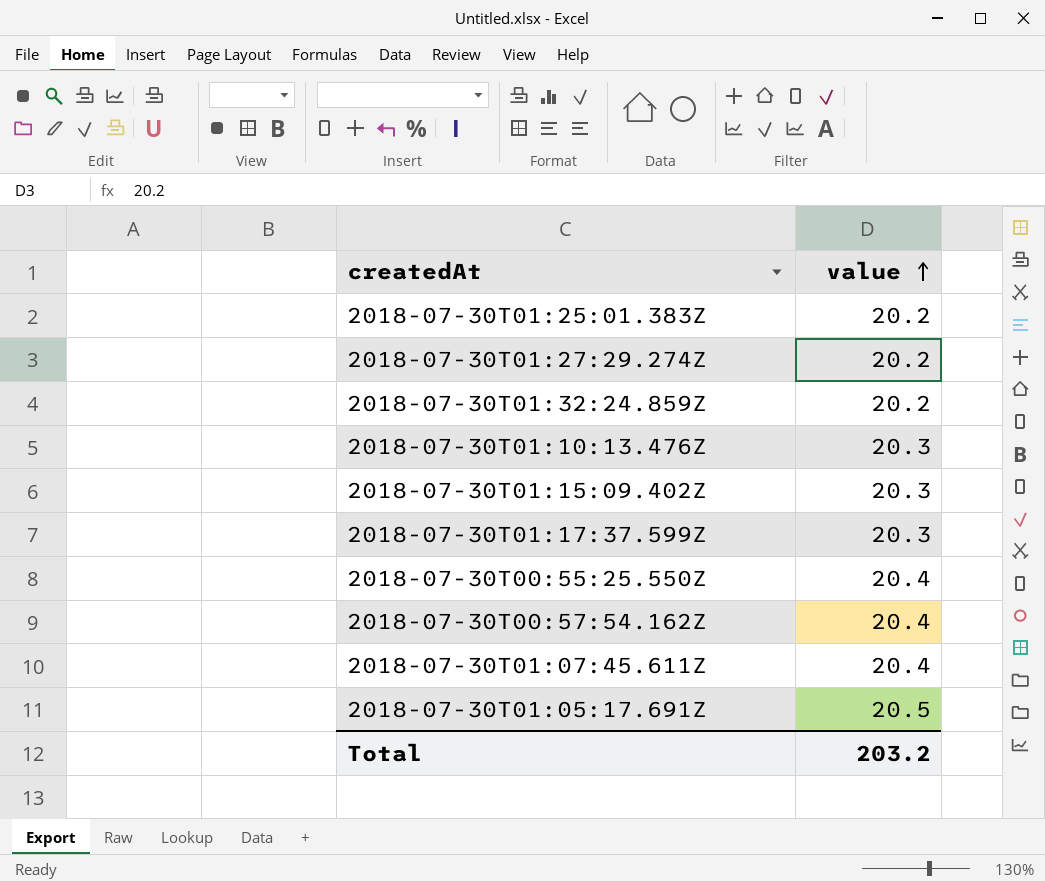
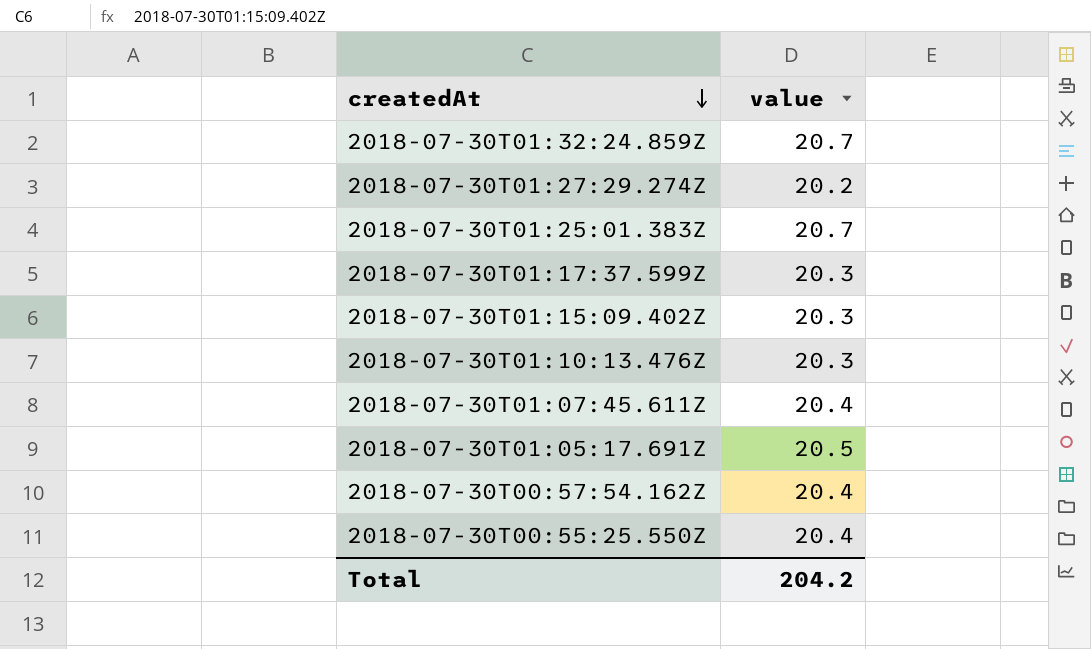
row order: value ascending -> createdAt descending
2018-07-30T01:32:24.859Z | value: 20.2 -> 20.7
2018-07-30T01:25:01.383Z | value: 20.2 -> 20.7
Total | value: 203.2 -> 204.2

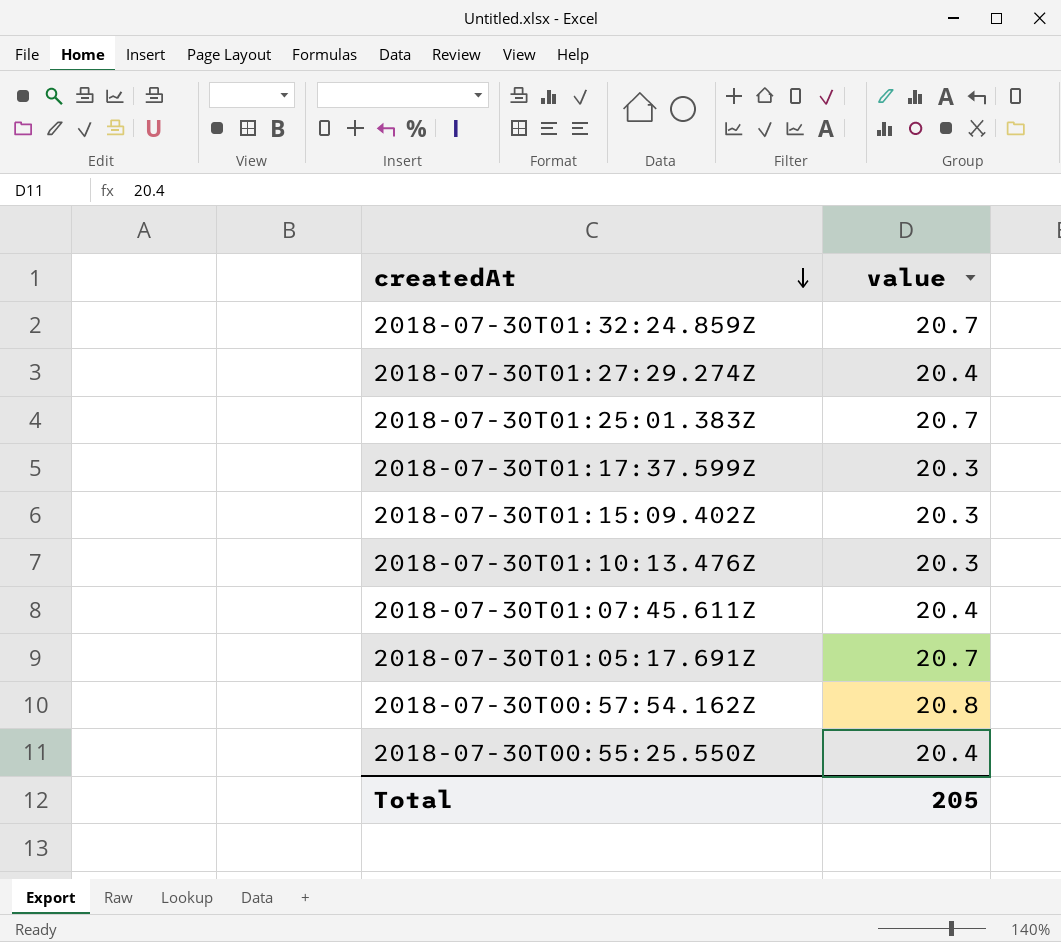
2018-07-30T01:27:29.274Z | value: 20.2 -> 20.4
2018-07-30T01:05:17.691Z | value: 20.5 -> 20.7
2018-07-30T00:57:54.162Z | value: 20.4 -> 20.8
Total | value: 204.2 -> 205

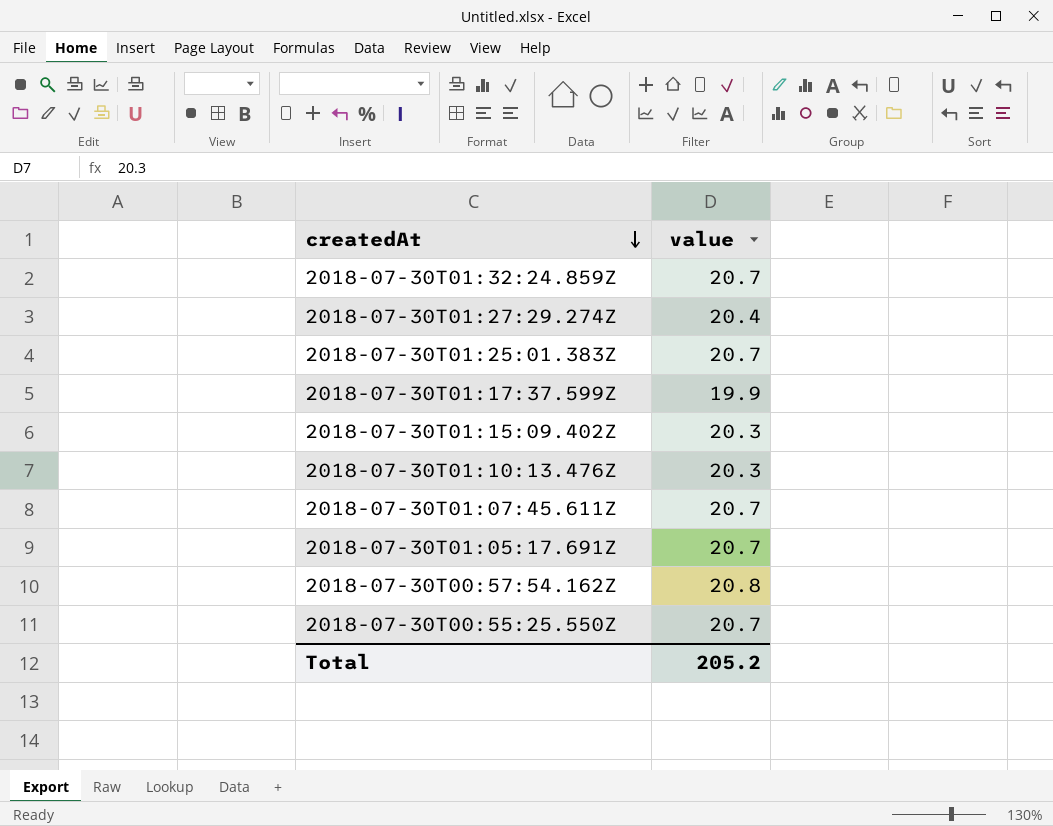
2018-07-30T01:17:37.599Z | value: 20.3 -> 19.9
2018-07-30T01:07:45.611Z | value: 20.4 -> 20.7
2018-07-30T00:55:25.550Z | value: 20.4 -> 20.7
Total | value: 205 -> 205.2

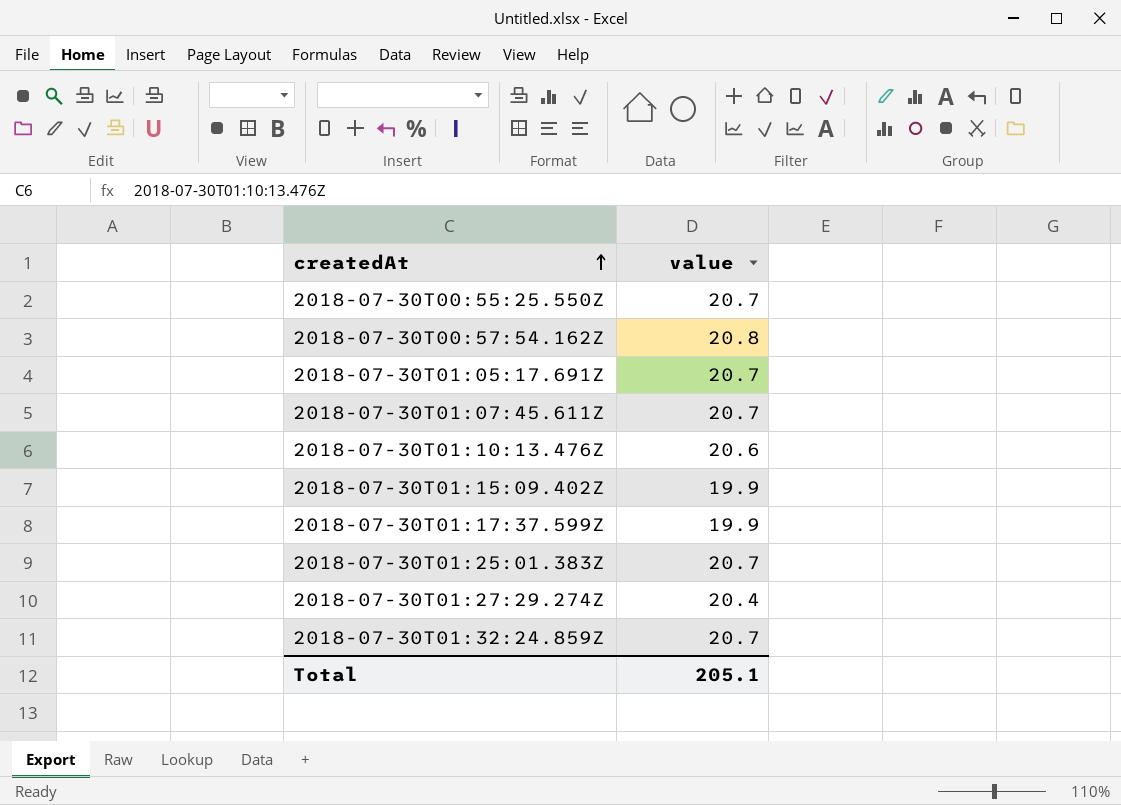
row order: createdAt descending -> createdAt ascending
2018-07-30T01:10:13.476Z | value: 20.3 -> 20.6
2018-07-30T01:15:09.402Z | value: 20.3 -> 19.9
Total | value: 205.2 -> 205.1

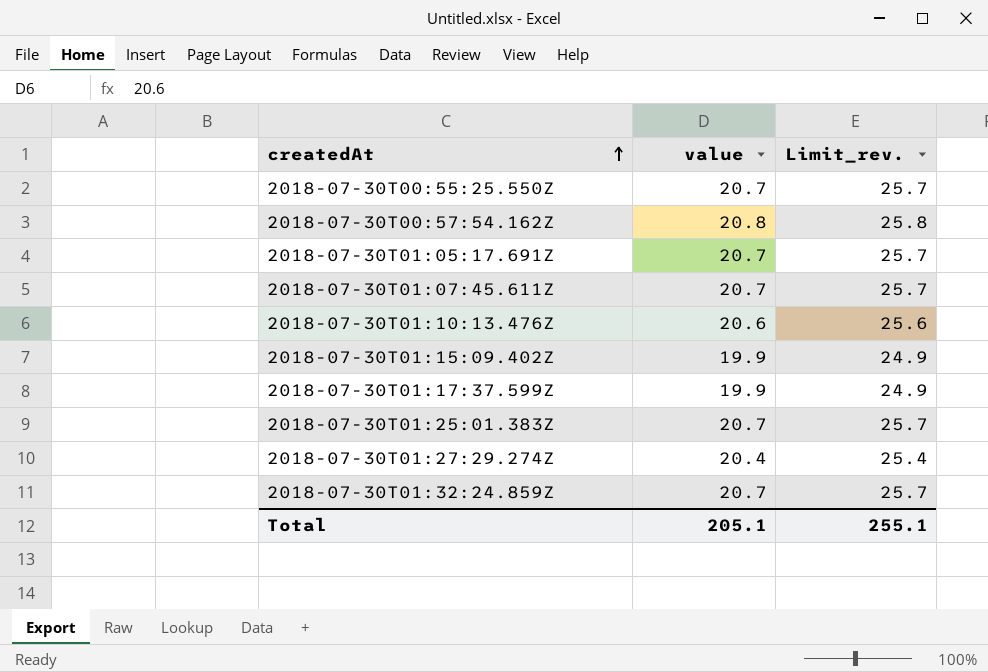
column Limit_rev. | formula: none -> [value] + 5

